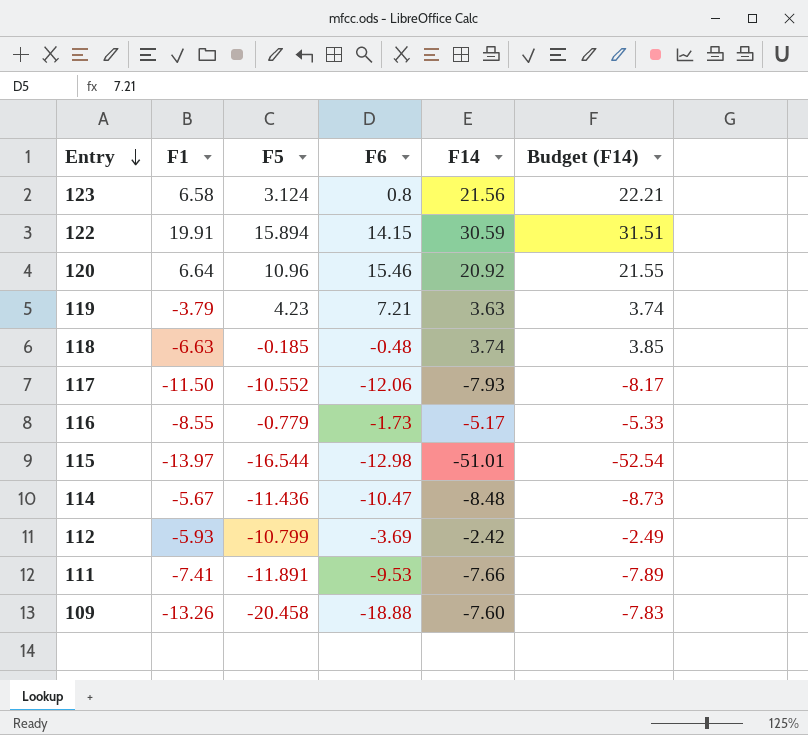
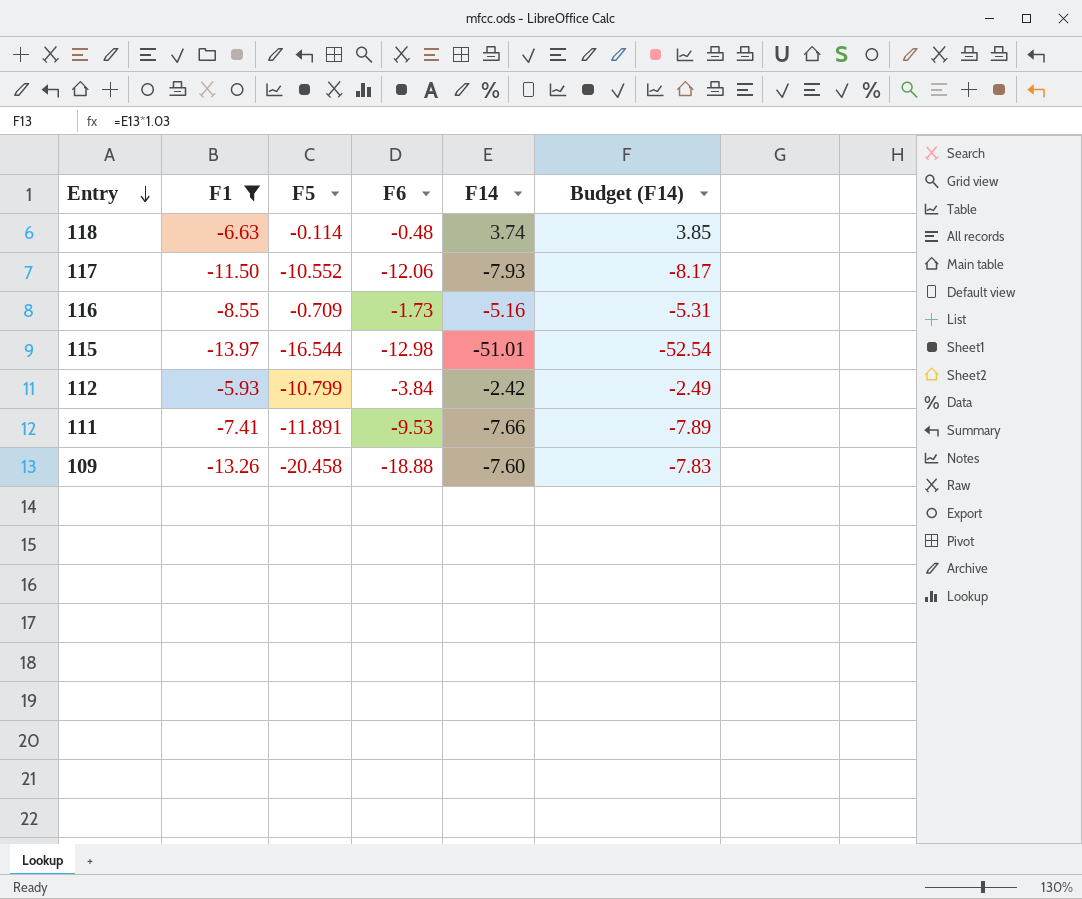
filter: none -> F1 <= -5.93
118 | F5: -0.185 -> -0.114
116 | F5: -0.779 -> -0.709
116 | F14: -5.17 -> -5.16
116 | Budget (F14): -5.33 -> -5.31
112 | F6: -3.69 -> -3.84

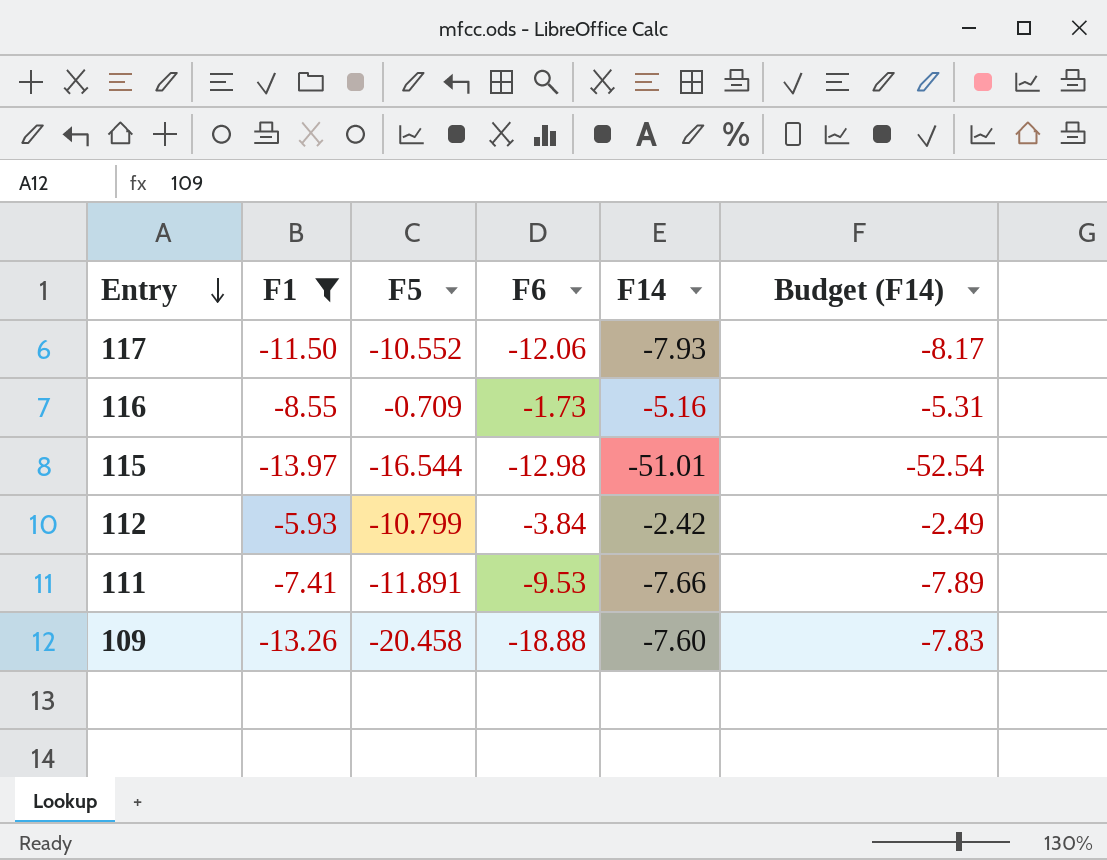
row 118: -6.63 | -0.114 | -0.48 | 3.74 | 3.85 -> none

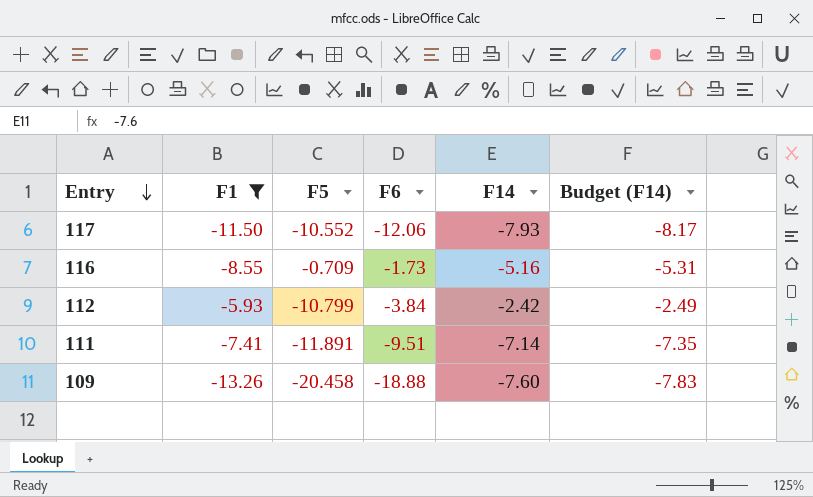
row 115: -13.97 | -16.544 | -12.98 | -51.01 | -52.54 -> none
111 | F6: -9.53 -> -9.51
111 | F14: -7.66 -> -7.14
111 | Budget (F14): -7.89 -> -7.35

